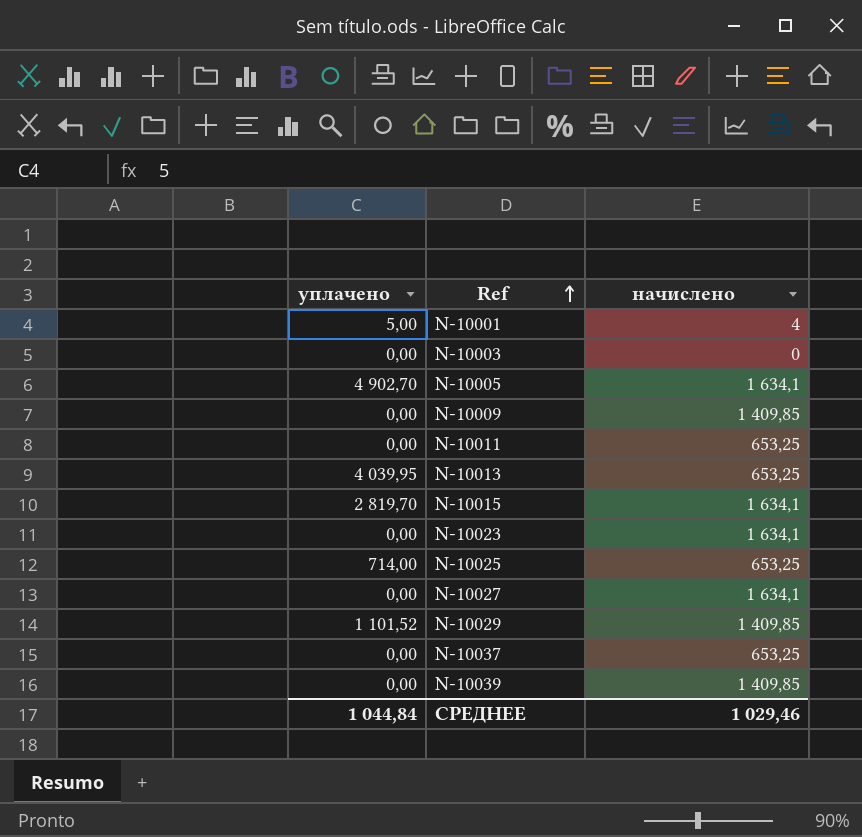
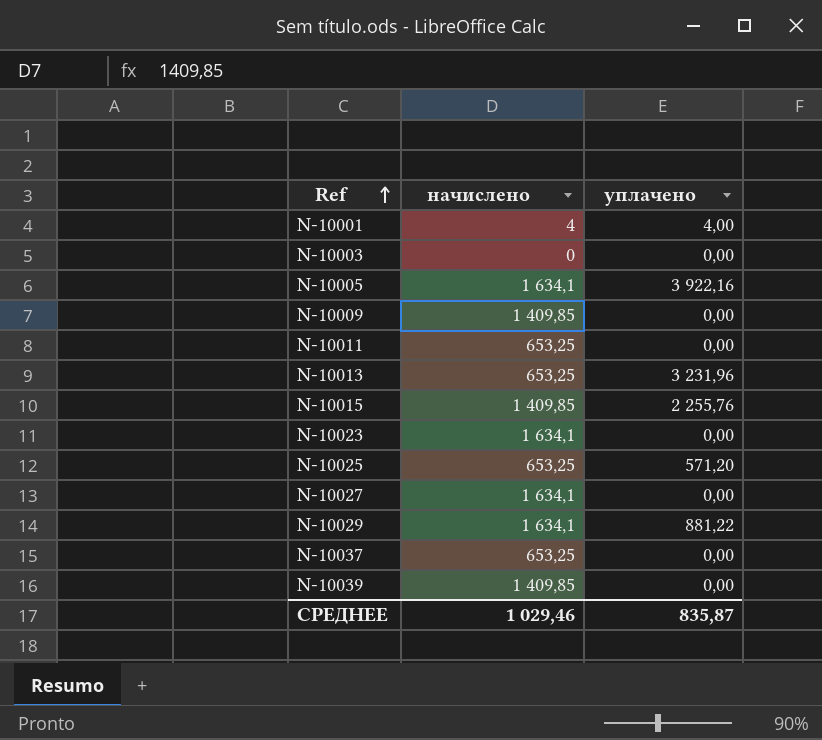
column уплачено | position: 1 -> 3
N-10001 | уплачено: 5,00 -> 4,00
N-10005 | уплачено: 4 902,70 -> 3 922,16
N-10013 | уплачено: 4 039,95 -> 3 231,96
N-10015 | начислено: 1 634,1 -> 1 409,85
N-10015 | уплачено: 2 819,70 -> 2 255,76
N-10025 | уплачено: 714,00 -> 571,20
N-10029 | начислено: 1 409,85 -> 1 634,1
N-10029 | уплачено: 1 101,52 -> 881,22
СРЕДНЕЕ | уплачено: 1 044,84 -> 835,87

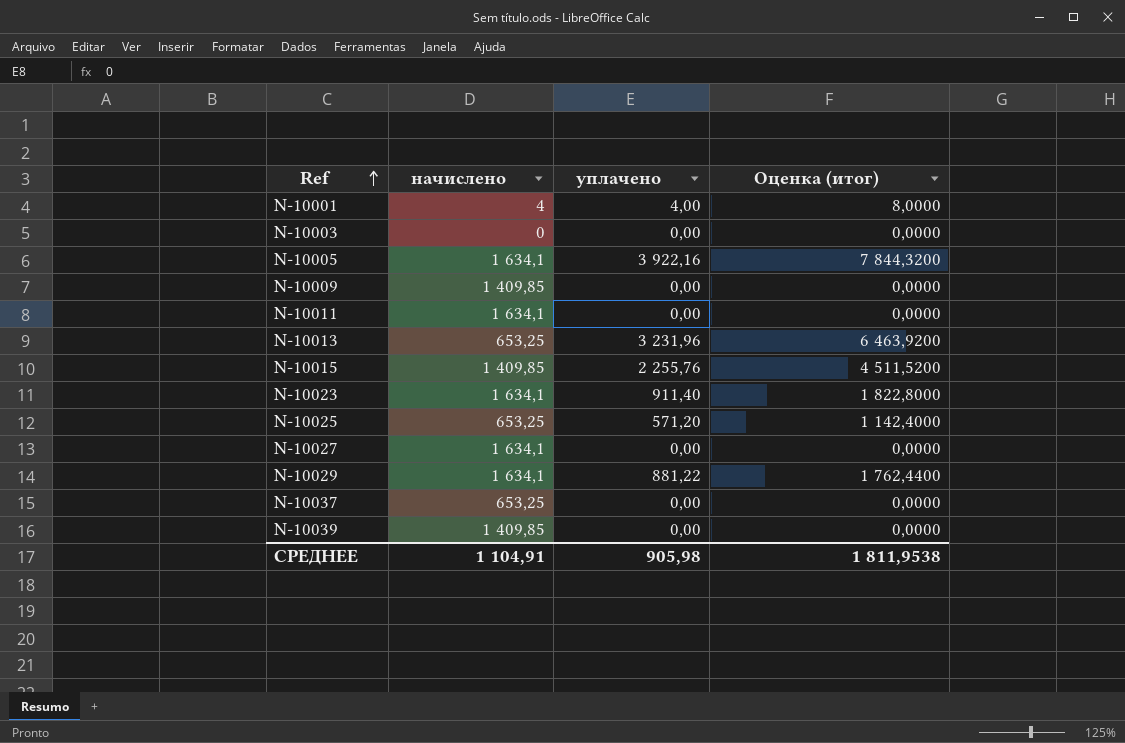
column Оценка (итог) | formula: none -> [уплачено] * 2
N-10011 | начислено: 653,25 -> 1 634,1
N-10023 | уплачено: 0,00 -> 911,40
СРЕДНЕЕ | начислено: 1 029,46 -> 1 104,91
СРЕДНЕЕ | уплачено: 835,87 -> 905,98

